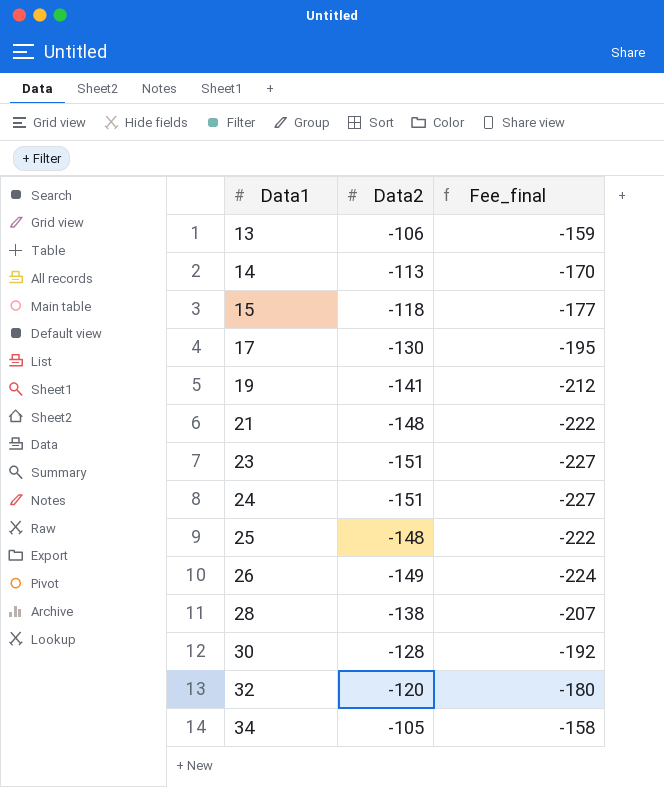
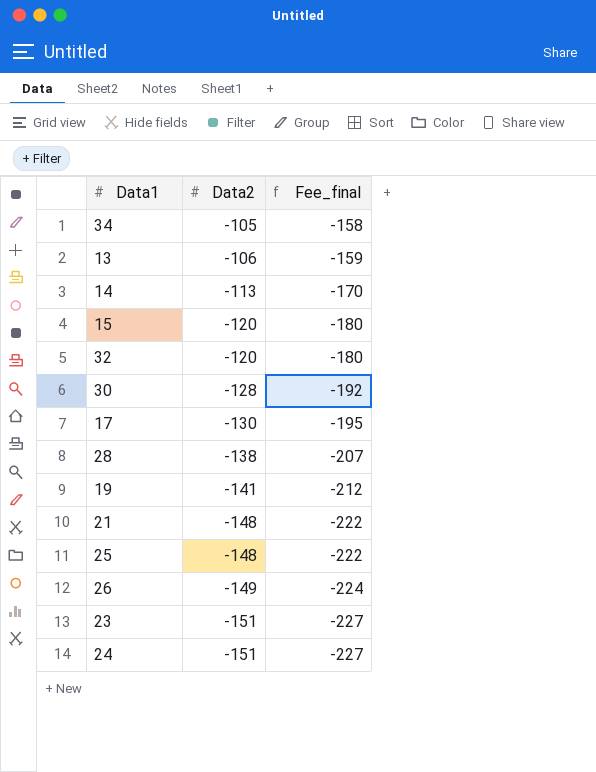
row order: Data1 ascending -> Data2 descending
15 | Data2: -118 -> -120
15 | Fee_final: -177 -> -180

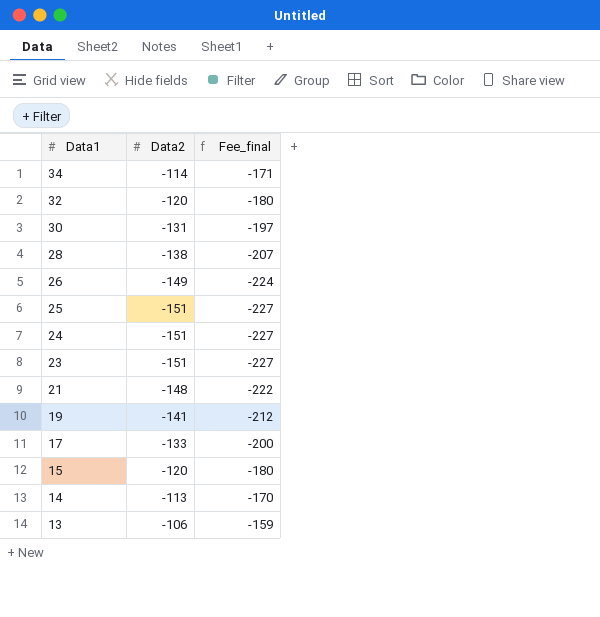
row order: Data2 descending -> Data1 descending
34 | Data2: -105 -> -114
34 | Fee_final: -158 -> -171
30 | Data2: -128 -> -131
30 | Fee_final: -192 -> -197
25 | Data2: -148 -> -151
25 | Fee_final: -222 -> -227
17 | Data2: -130 -> -133
17 | Fee_final: -195 -> -200

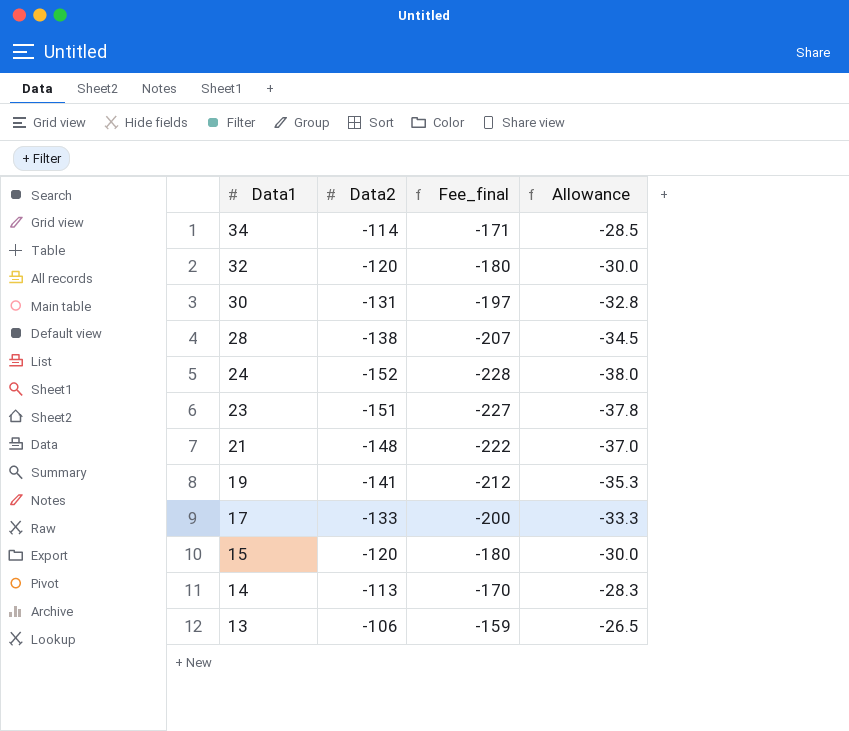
column Allowance | formula: none -> [Data2] * 0.25
row 26: -149 | -224 -> none
row 25: -151 | -227 -> none
24 | Data2: -151 -> -152
24 | Fee_final: -227 -> -228

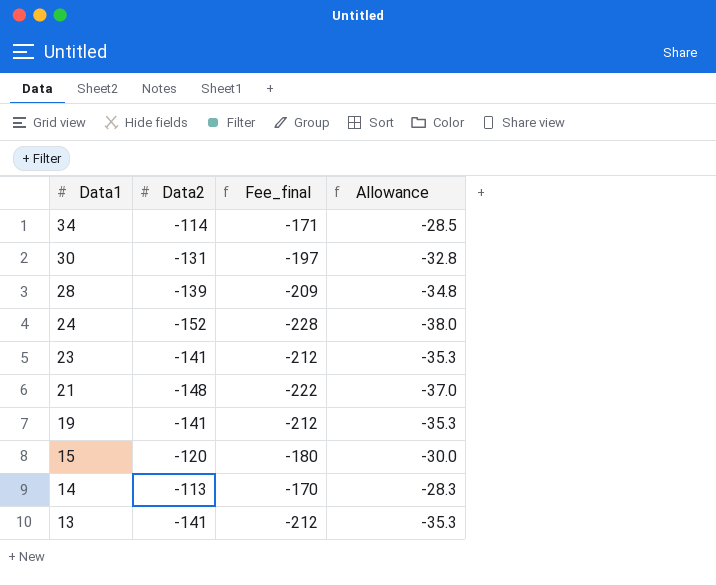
row 32: -120 | -180 | -30.0 -> none
row 17: -133 | -200 | -33.3 -> none
28 | Data2: -138 -> -139
28 | Fee_final: -207 -> -209
28 | Allowance: -34.5 -> -34.8
23 | Data2: -151 -> -141
23 | Fee_final: -227 -> -212
23 | Allowance: -37.8 -> -35.3
13 | Data2: -106 -> -141
13 | Fee_final: -159 -> -212
13 | Allowance: -26.5 -> -35.3

